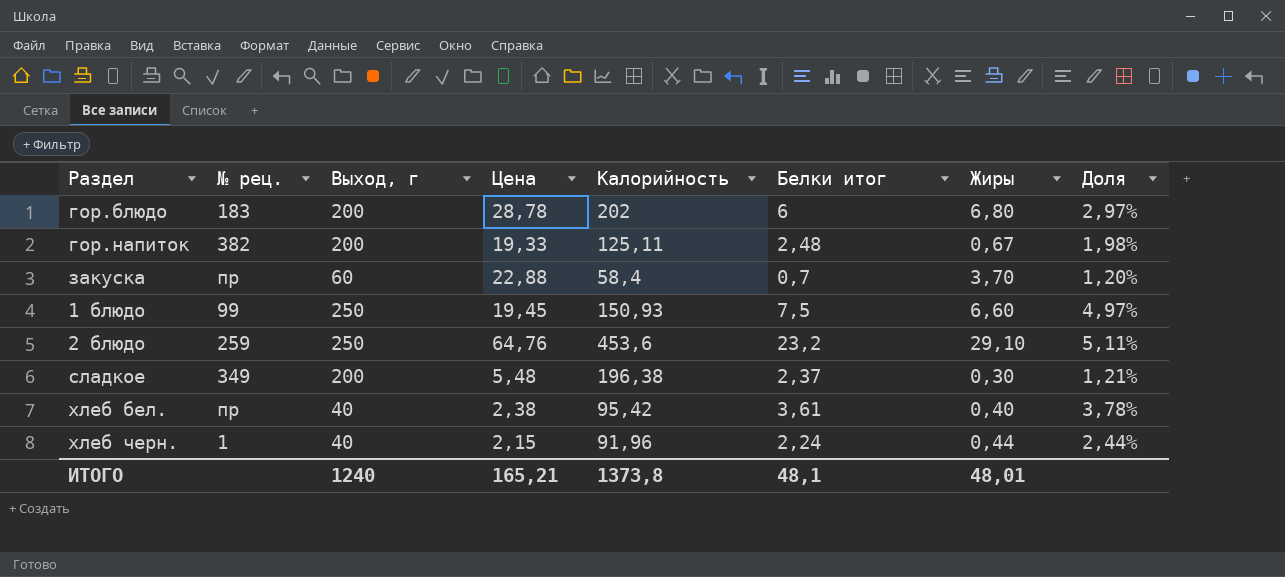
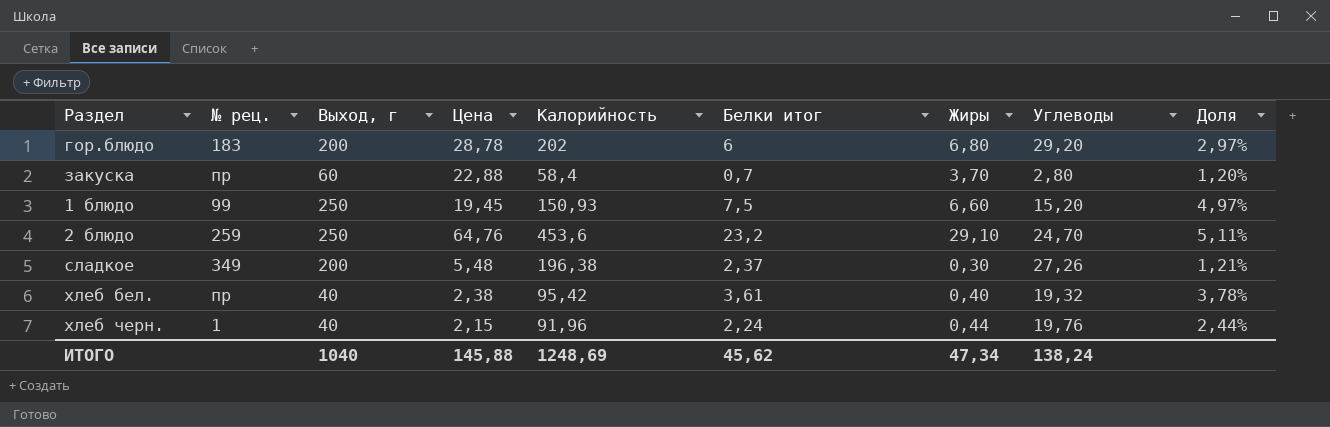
column Углеводы | position: none -> 8
row гор.напиток: 382 | 200 | 19,33 | 125,11 | 2,48 | 0,67 | 1,98% -> none
ИТОГО | Выход, г: 1240 -> 1040
ИТОГО | Цена: 165,21 -> 145,88
ИТОГО | Калорийность: 1373,8 -> 1248,69
ИТОГО | Белки итог: 48,1 -> 45,62
ИТОГО | Жиры: 48,01 -> 47,34

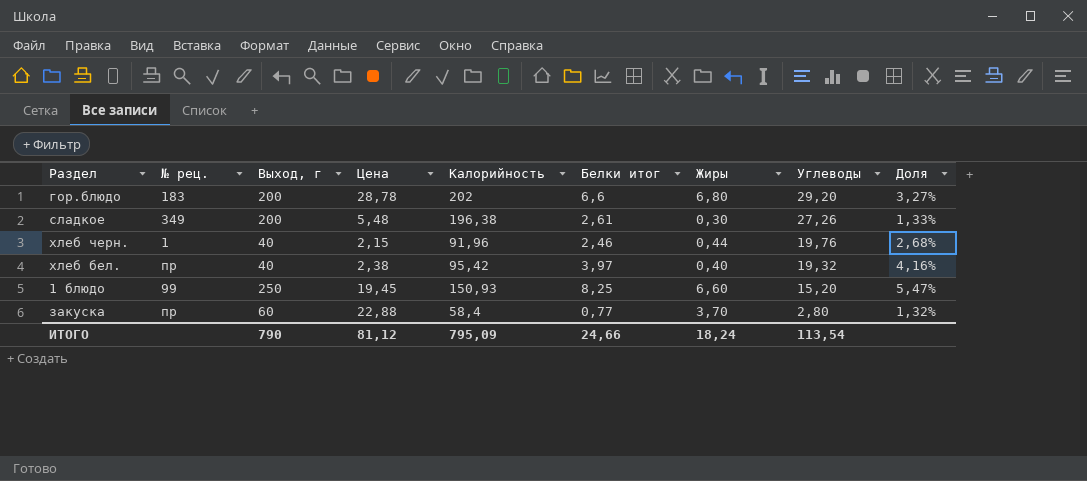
row order: none -> Углеводы descending
row 2 блюдо: 259 | 250 | 64,76 | 453,6 | 23,2 | 29,10 | 24,70 | 5,11% -> none
гор.блюдо | Белки итог: 6 -> 6,6
гор.блюдо | Доля: 2,97% -> 3,27%
сладкое | Белки итог: 2,37 -> 2,61
сладкое | Доля: 1,21% -> 1,33%
хлеб черн. | Белки итог: 2,24 -> 2,46
хлеб черн. | Доля: 2,44% -> 2,68%
хлеб бел. | Белки итог: 3,61 -> 3,97
хлеб бел. | Доля: 3,78% -> 4,16%
1 блюдо | Белки итог: 7,5 -> 8,25
1 блюдо | Доля: 4,97% -> 5,47%
закуска | Белки итог: 0,7 -> 0,77
закуска | Доля: 1,20% -> 1,32%
ИТОГО | Выход, г: 1040 -> 790
ИТОГО | Цена: 145,88 -> 81,12
ИТОГО | Калорийность: 1248,69 -> 795,09
ИТОГО | Белки итог: 45,62 -> 24,66
ИТОГО | Жиры: 47,34 -> 18,24
ИТОГО | Углеводы: 138,24 -> 113,54

